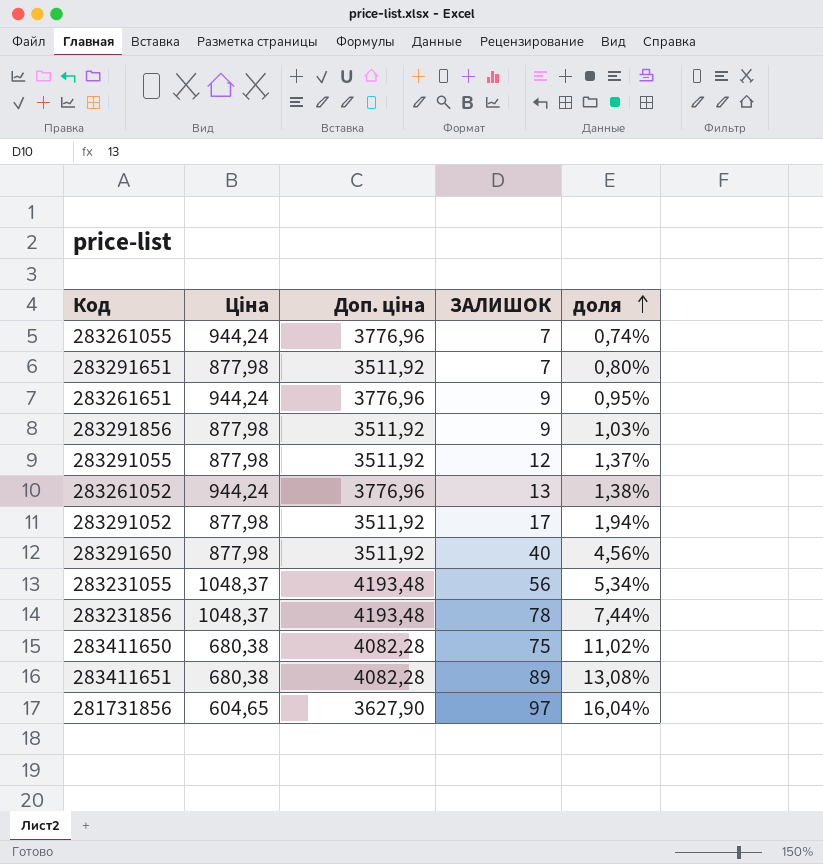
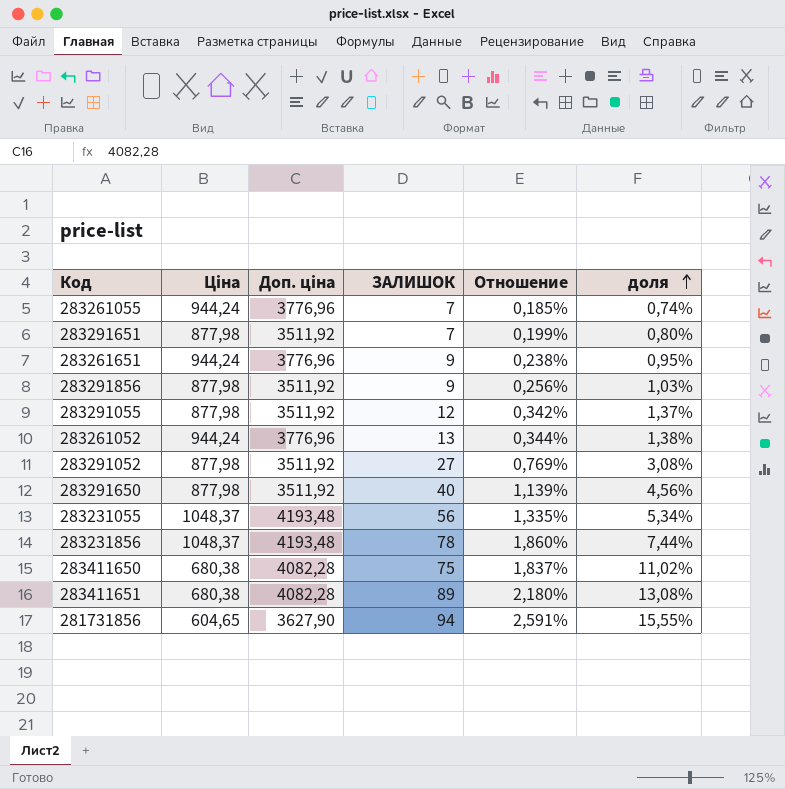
column Отношение | formula: none -> [ЗАЛИШОК] / [Доп. ціна]
283291052 | ЗАЛИШОК: 17 -> 27
283291052 | доля: 1,94% -> 3,08%
281731856 | ЗАЛИШОК: 97 -> 94
281731856 | доля: 16,04% -> 15,55%

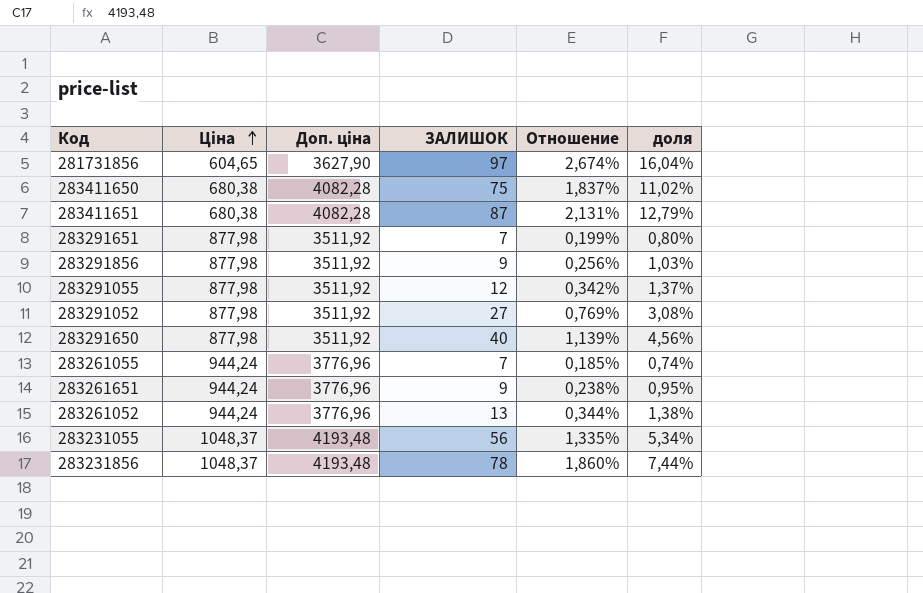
row order: доля ascending -> Ціна ascending
281731856 | ЗАЛИШОК: 94 -> 97
281731856 | Отношение: 2,591% -> 2,674%
281731856 | доля: 15,55% -> 16,04%
283411651 | ЗАЛИШОК: 89 -> 87
283411651 | Отношение: 2,180% -> 2,131%
283411651 | доля: 13,08% -> 12,79%

